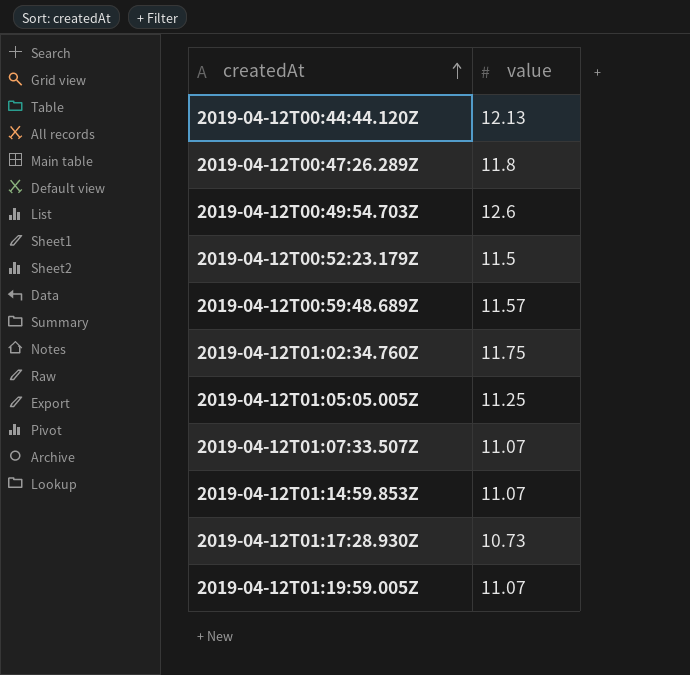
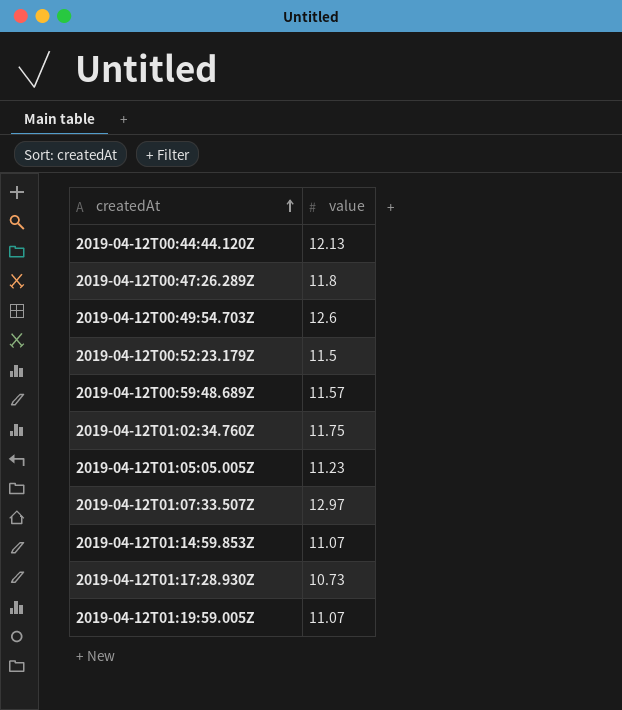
2019-04-12T01:05:05.005Z | value: 11.25 -> 11.23
2019-04-12T01:07:33.507Z | value: 11.07 -> 12.97

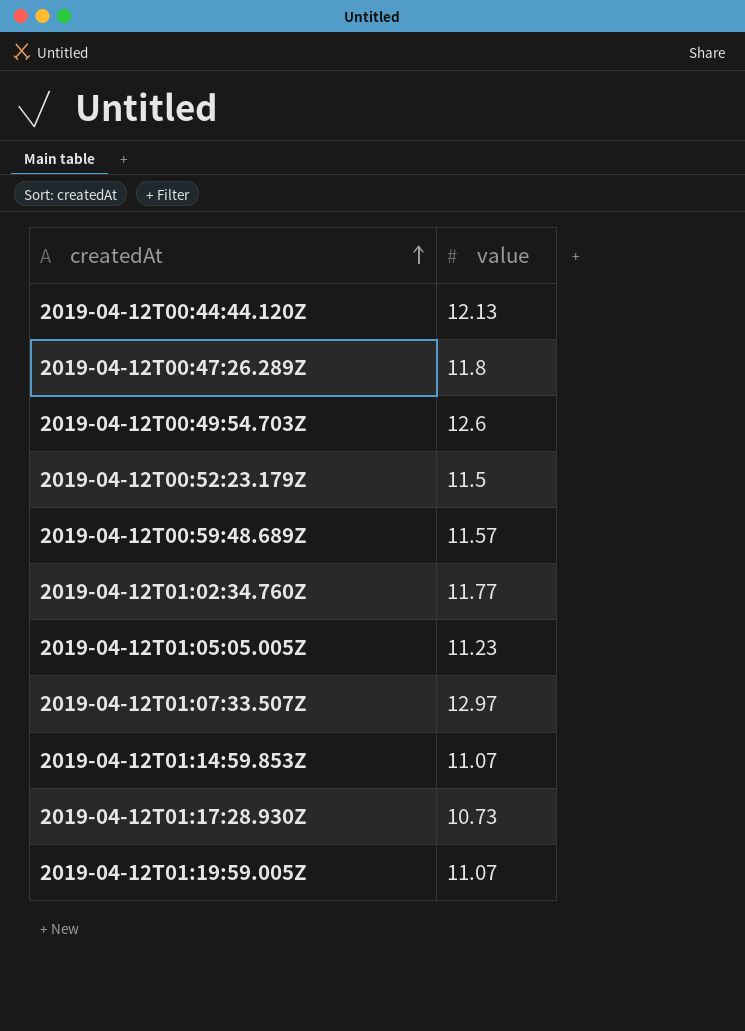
2019-04-12T01:02:34.760Z | value: 11.75 -> 11.77

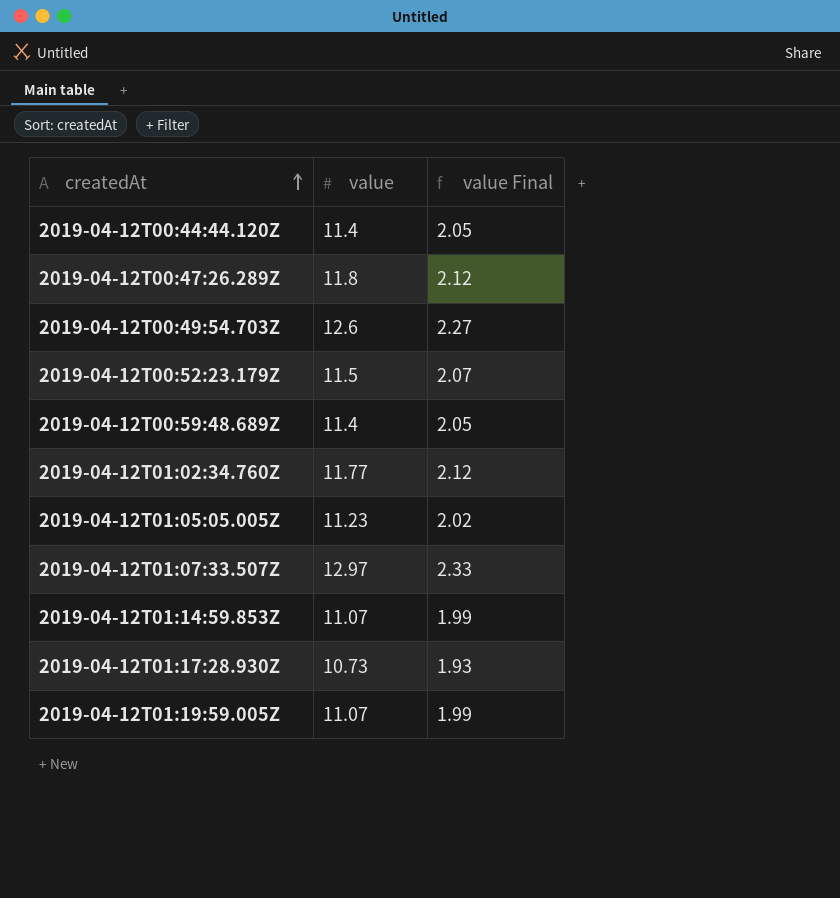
column value Final | formula: none -> [value] * 0.18
2019-04-12T00:44:44.120Z | value: 12.13 -> 11.4
2019-04-12T00:59:48.689Z | value: 11.57 -> 11.4

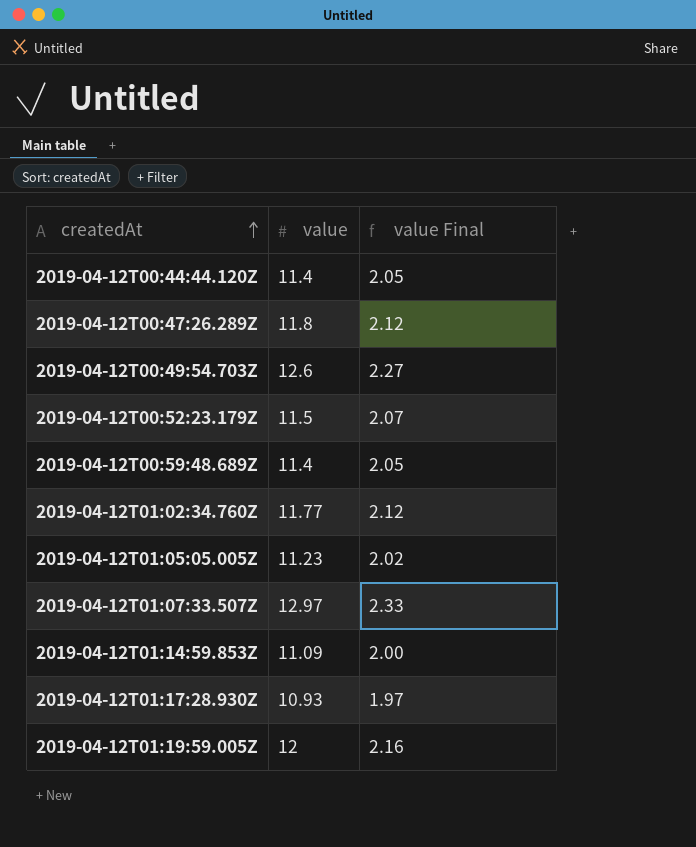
2019-04-12T01:14:59.853Z | value: 11.07 -> 11.09
2019-04-12T01:14:59.853Z | value Final: 1.99 -> 2.00
2019-04-12T01:17:28.930Z | value: 10.73 -> 10.93
2019-04-12T01:17:28.930Z | value Final: 1.93 -> 1.97
2019-04-12T01:19:59.005Z | value: 11.07 -> 12
2019-04-12T01:19:59.005Z | value Final: 1.99 -> 2.16

